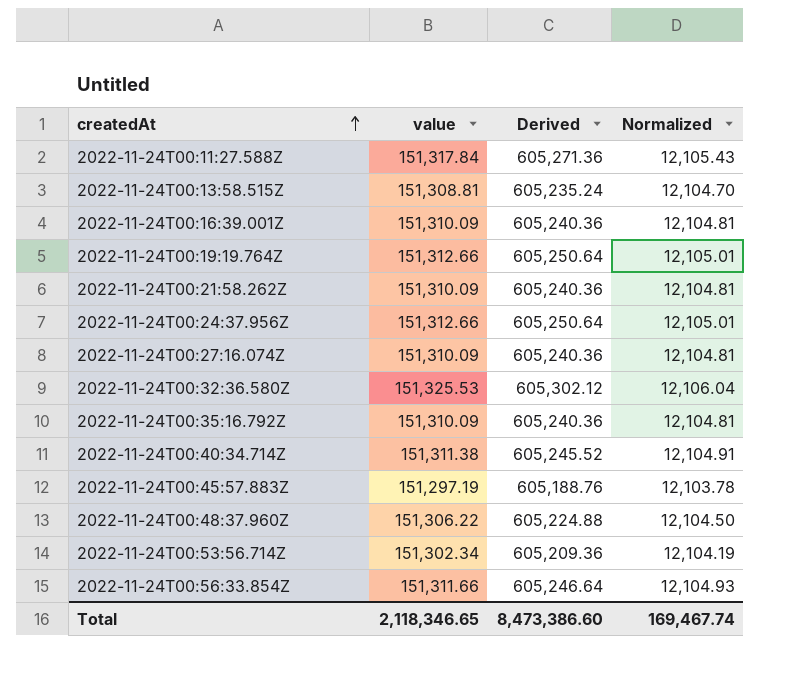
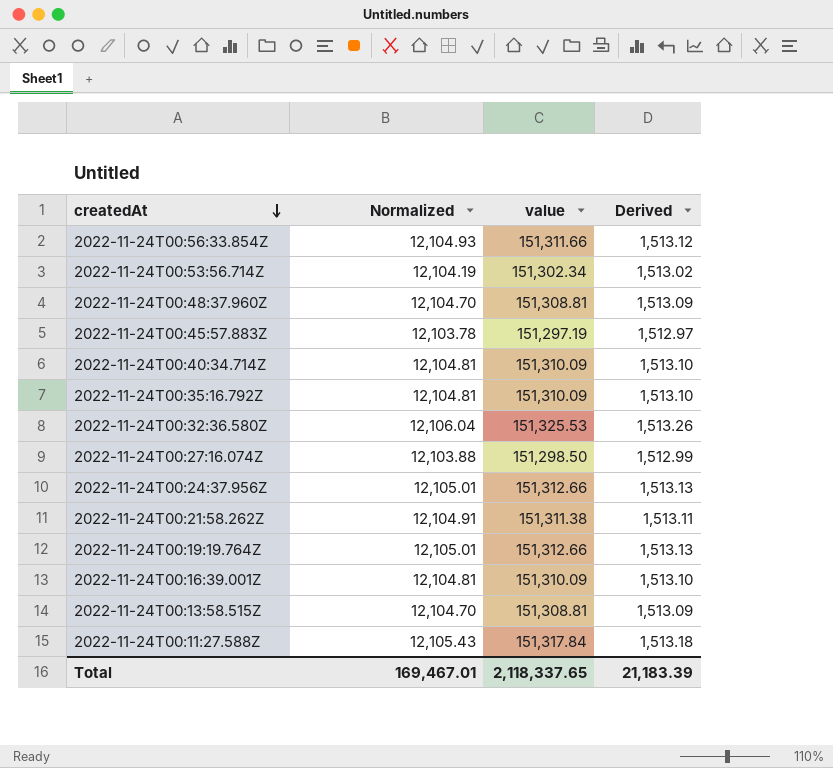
row order: createdAt ascending -> createdAt descending
column Normalized | position: 4 -> 2
column Derived | formula: [value] * 4 -> [value] * 0.01
2022-11-24T00:48:37.960Z | Normalized: 12,104.50 -> 12,104.70
2022-11-24T00:48:37.960Z | value: 151,306.22 -> 151,308.81
2022-11-24T00:40:34.714Z | Normalized: 12,104.91 -> 12,104.81
2022-11-24T00:40:34.714Z | value: 151,311.38 -> 151,310.09
2022-11-24T00:27:16.074Z | Normalized: 12,104.81 -> 12,103.88
2022-11-24T00:27:16.074Z | value: 151,310.09 -> 151,298.50
2022-11-24T00:21:58.262Z | Normalized: 12,104.81 -> 12,104.91
2022-11-24T00:21:58.262Z | value: 151,310.09 -> 151,311.38
Total | Normalized: 169,467.74 -> 169,467.01
Total | value: 2,118,346.65 -> 2,118,337.65
Total | Derived: 8,473,386.60 -> 21,183.39

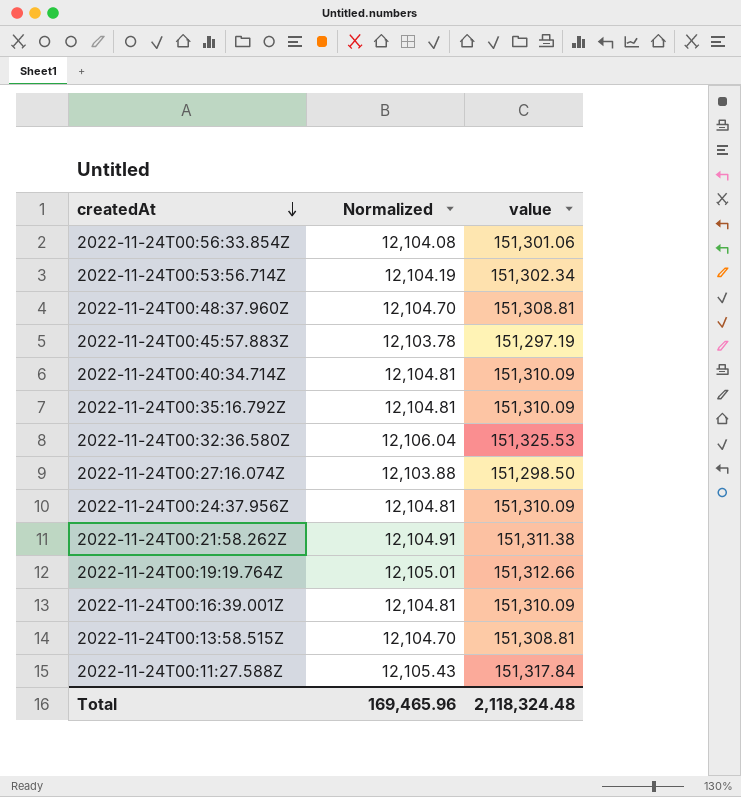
column Derived | formula: [value] * 0.01 -> none
2022-11-24T00:56:33.854Z | Normalized: 12,104.93 -> 12,104.08
2022-11-24T00:56:33.854Z | value: 151,311.66 -> 151,301.06
2022-11-24T00:24:37.956Z | Normalized: 12,105.01 -> 12,104.81
2022-11-24T00:24:37.956Z | value: 151,312.66 -> 151,310.09
Total | Normalized: 169,467.01 -> 169,465.96
Total | value: 2,118,337.65 -> 2,118,324.48

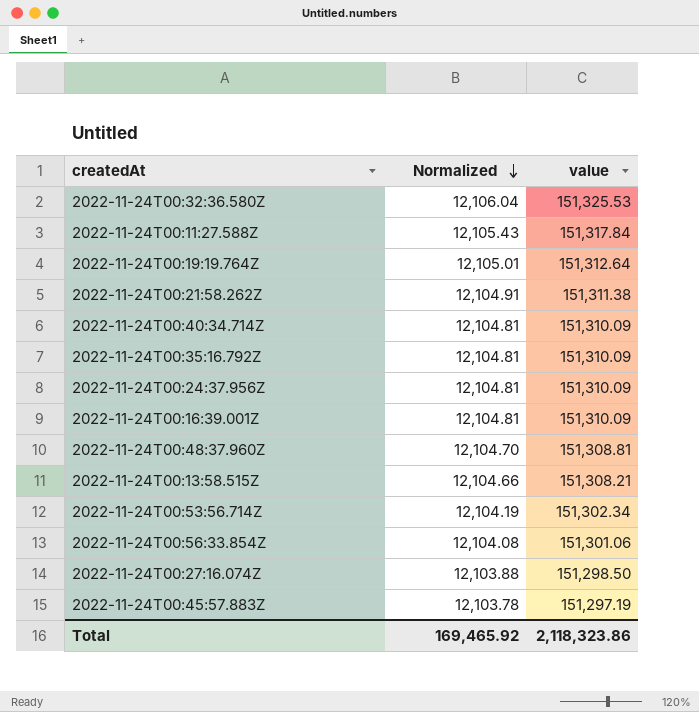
row order: createdAt descending -> Normalized descending
2022-11-24T00:19:19.764Z | value: 151,312.66 -> 151,312.64
2022-11-24T00:13:58.515Z | Normalized: 12,104.70 -> 12,104.66
2022-11-24T00:13:58.515Z | value: 151,308.81 -> 151,308.21
Total | Normalized: 169,465.96 -> 169,465.92
Total | value: 2,118,324.48 -> 2,118,323.86

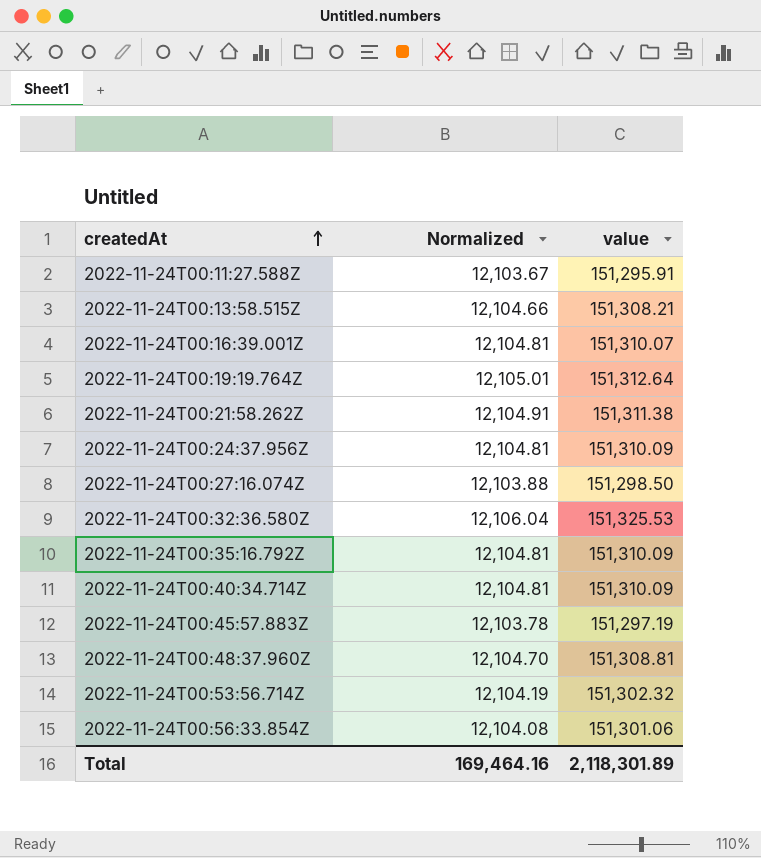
row order: Normalized descending -> createdAt ascending
2022-11-24T00:11:27.588Z | Normalized: 12,105.43 -> 12,103.67
2022-11-24T00:11:27.588Z | value: 151,317.84 -> 151,295.91
2022-11-24T00:16:39.001Z | value: 151,310.09 -> 151,310.07
2022-11-24T00:53:56.714Z | value: 151,302.34 -> 151,302.32
Total | Normalized: 169,465.92 -> 169,464.16
Total | value: 2,118,323.86 -> 2,118,301.89

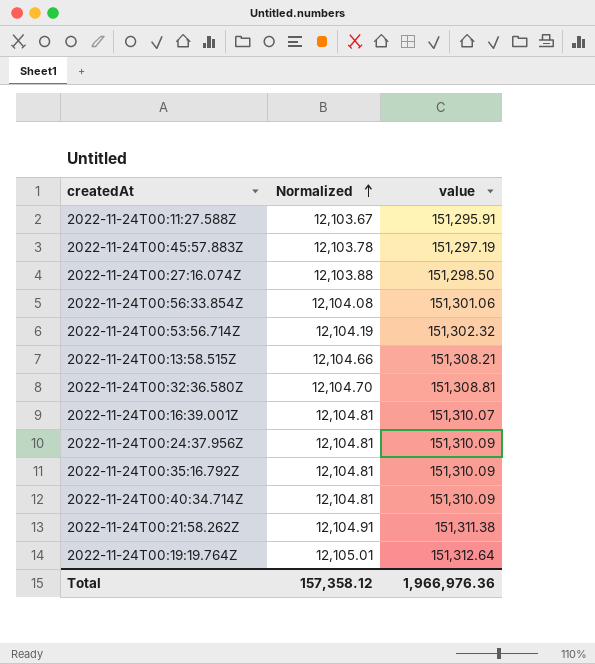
row order: createdAt ascending -> Normalized ascending
row 2022-11-24T00:48:37.960Z: 12,104.70 | 151,308.81 -> none
2022-11-24T00:32:36.580Z | Normalized: 12,106.04 -> 12,104.70
2022-11-24T00:32:36.580Z | value: 151,325.53 -> 151,308.81
Total | Normalized: 169,464.16 -> 157,358.12
Total | value: 2,118,301.89 -> 1,966,976.36

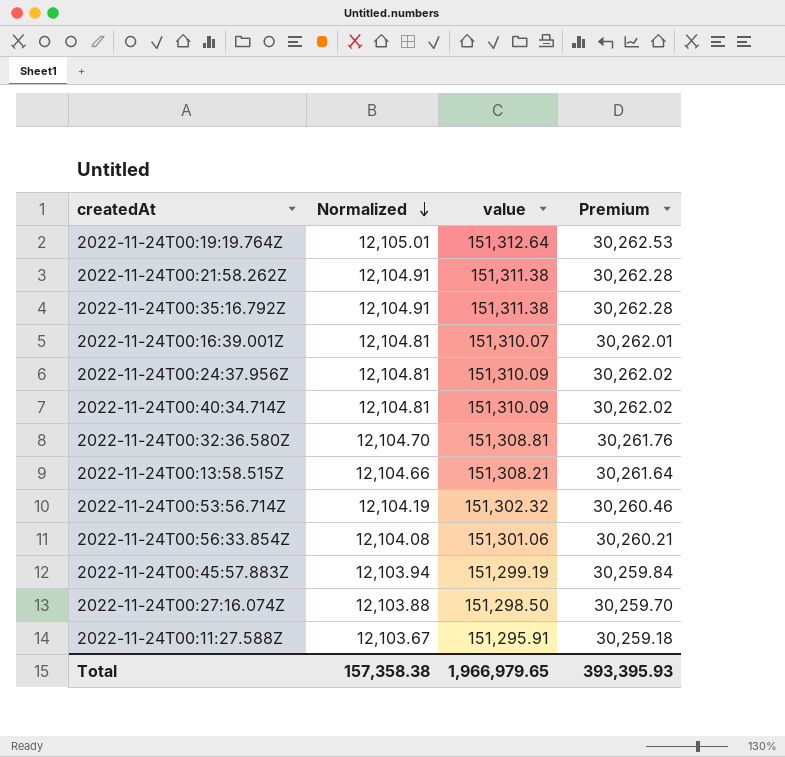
row order: Normalized ascending -> Normalized descending
column Premium | formula: none -> [value] * 0.2
2022-11-24T00:35:16.792Z | Normalized: 12,104.81 -> 12,104.91
2022-11-24T00:35:16.792Z | value: 151,310.09 -> 151,311.38
2022-11-24T00:45:57.883Z | Normalized: 12,103.78 -> 12,103.94
2022-11-24T00:45:57.883Z | value: 151,297.19 -> 151,299.19
Total | Normalized: 157,358.12 -> 157,358.38
Total | value: 1,966,976.36 -> 1,966,979.65

